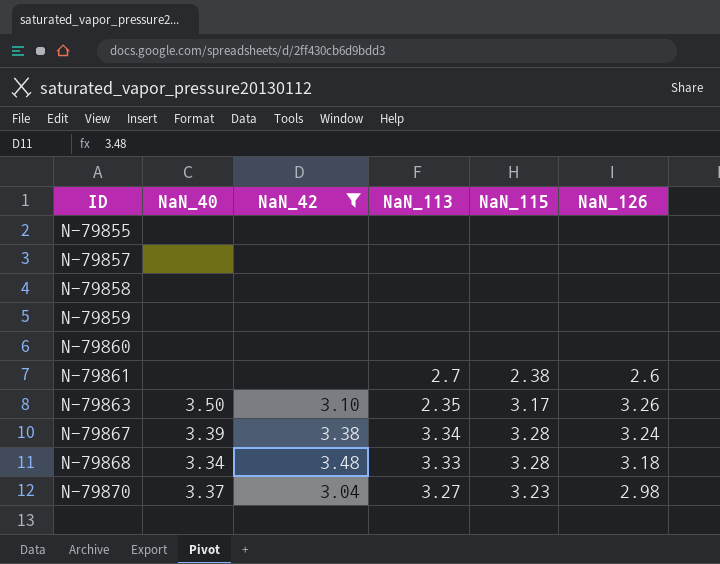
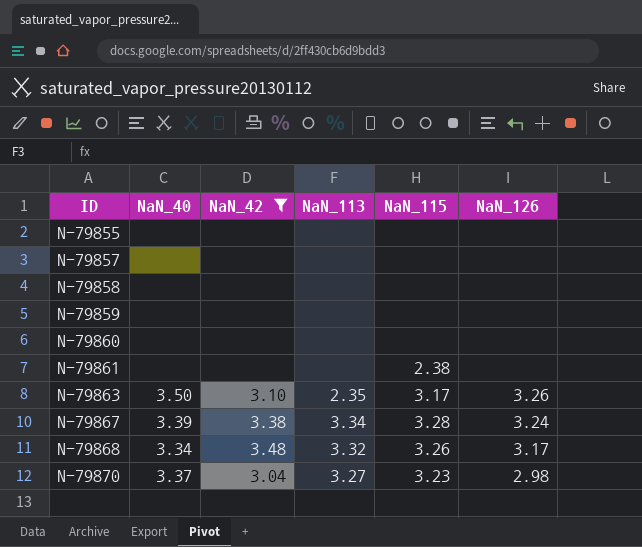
N-79861 | NaN_113: 2.7 -> none
N-79861 | NaN_126: 2.6 -> none
N-79868 | NaN_113: 3.33 -> 3.32
N-79868 | NaN_115: 3.28 -> 3.26
N-79868 | NaN_126: 3.18 -> 3.17

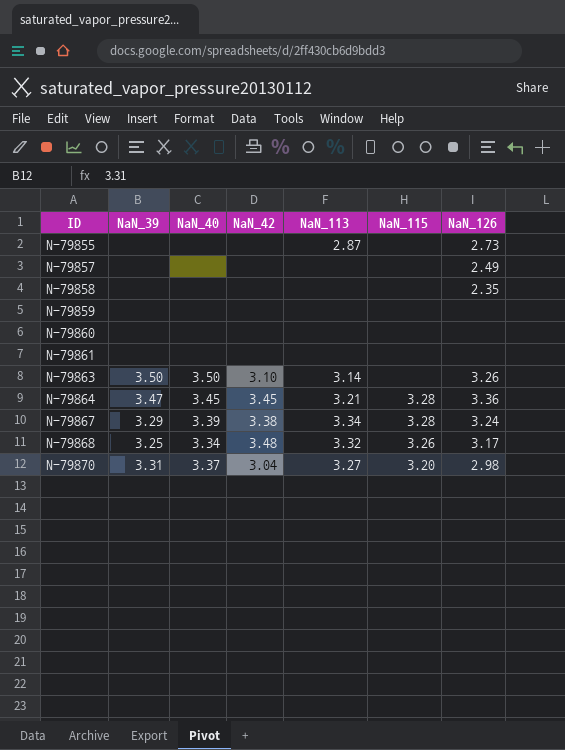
filter: NaN_42 != 3.45 -> none
column NaN_39 | position: none -> 2
N-79855 | NaN_113: none -> 2.87
N-79855 | NaN_126: none -> 2.73
N-79857 | NaN_126: none -> 2.49
N-79858 | NaN_126: none -> 2.35
N-79861 | NaN_115: 2.38 -> none
N-79863 | NaN_113: 2.35 -> 3.14
N-79863 | NaN_115: 3.17 -> none
N-79870 | NaN_115: 3.23 -> 3.20

